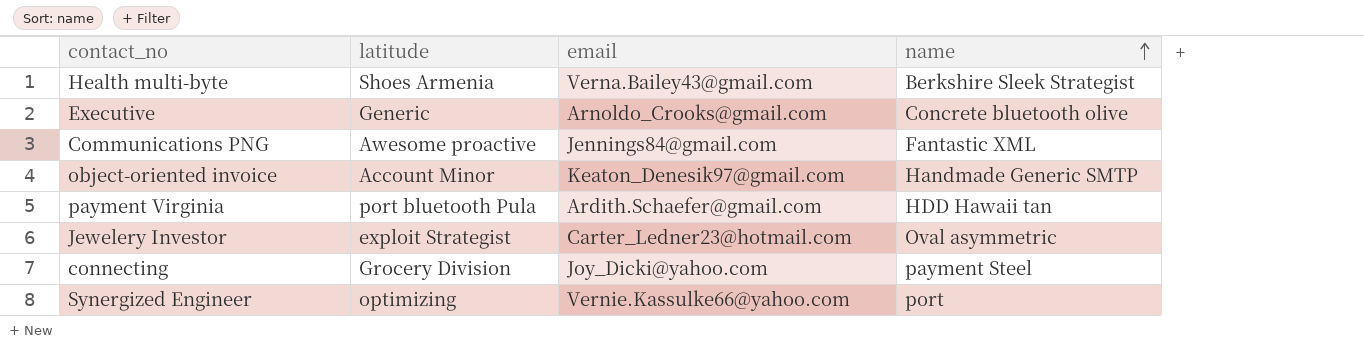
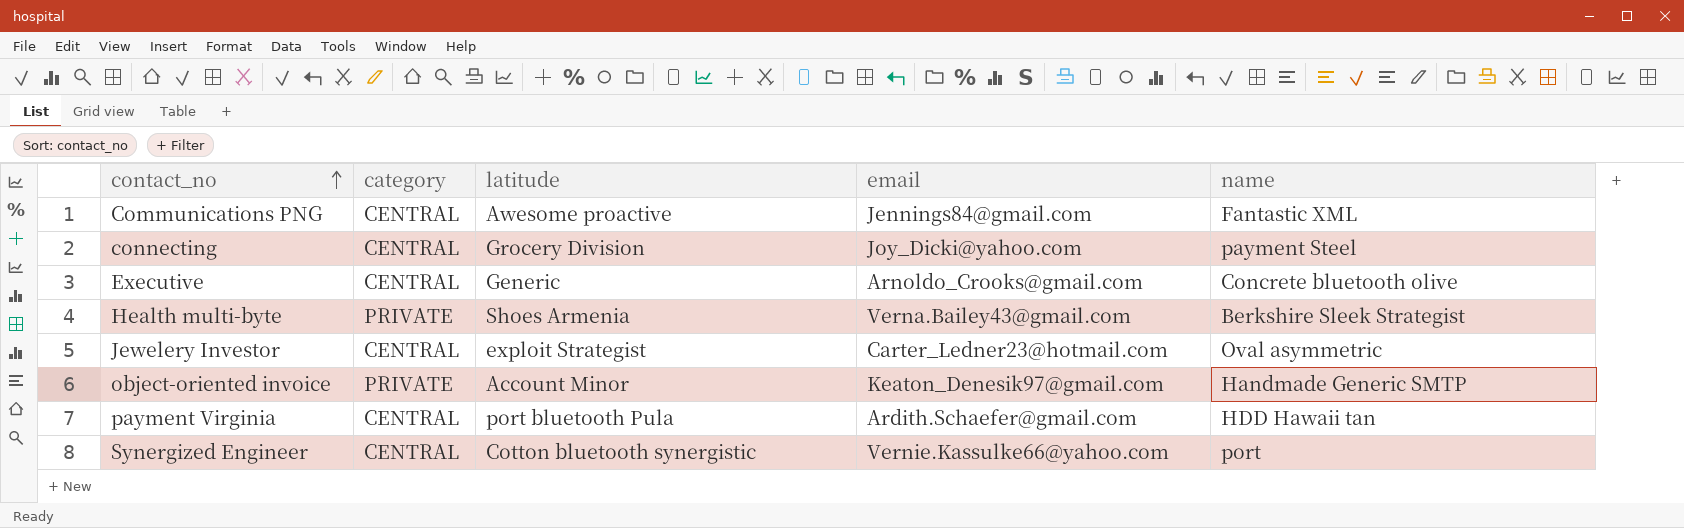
row order: name ascending -> contact_no ascending
column category | position: none -> 2
Synergized Engineer | latitude: optimizing -> Cotton bluetooth synergistic

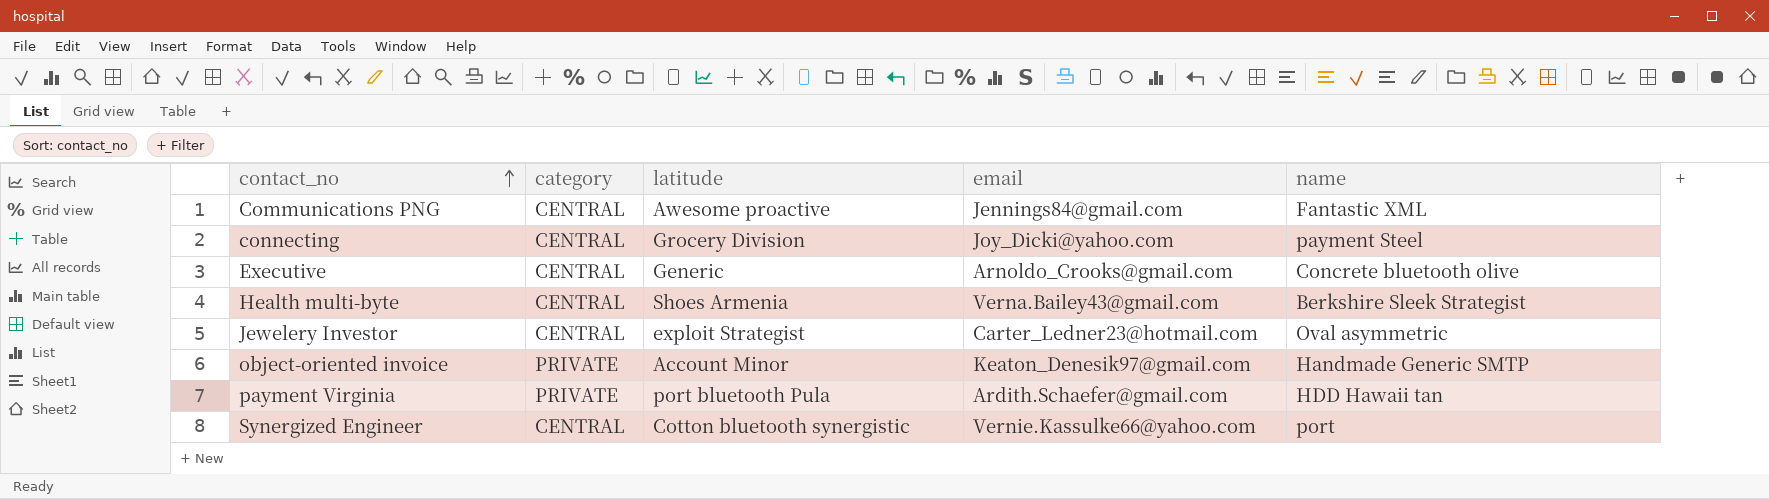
Health multi-byte | category: PRIVATE -> CENTRAL
payment Virginia | category: CENTRAL -> PRIVATE

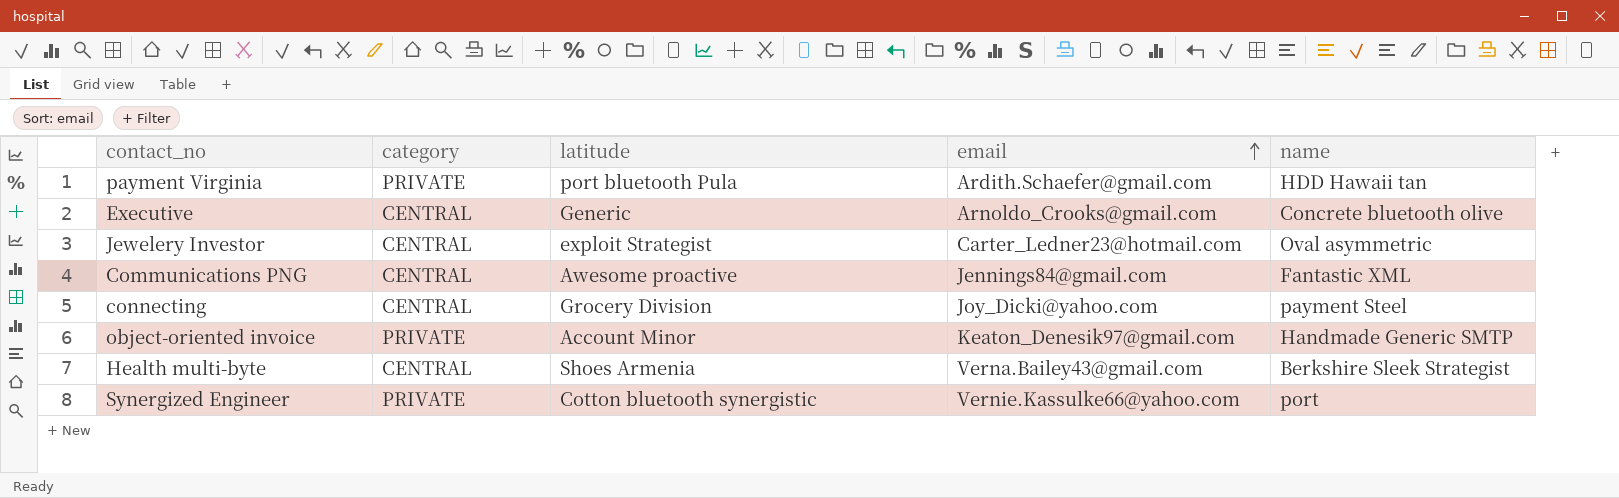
row order: contact_no ascending -> email ascending
Synergized Engineer | category: CENTRAL -> PRIVATE

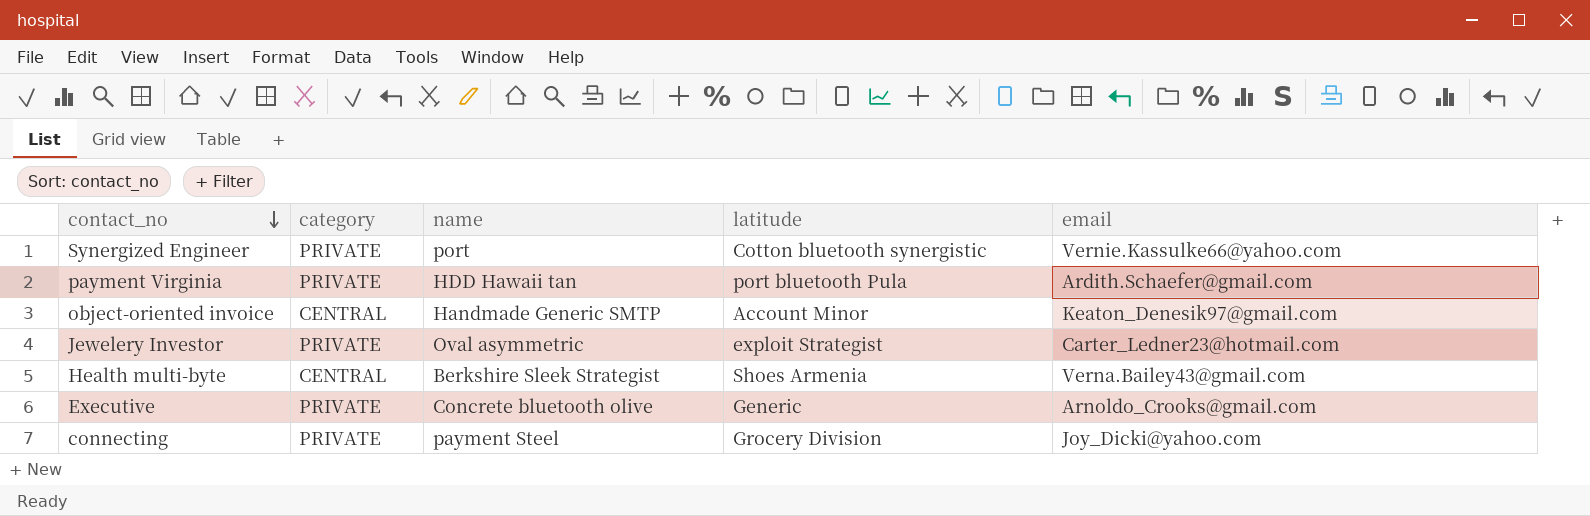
row order: email ascending -> contact_no descending
column name | position: 5 -> 3
row Communications PNG: CENTRAL | Awesome proactive | Jennings84@gmail.com | Fantastic XML -> none
object-oriented invoice | category: PRIVATE -> CENTRAL
Jewelery Investor | category: CENTRAL -> PRIVATE
Executive | category: CENTRAL -> PRIVATE
connecting | category: CENTRAL -> PRIVATE

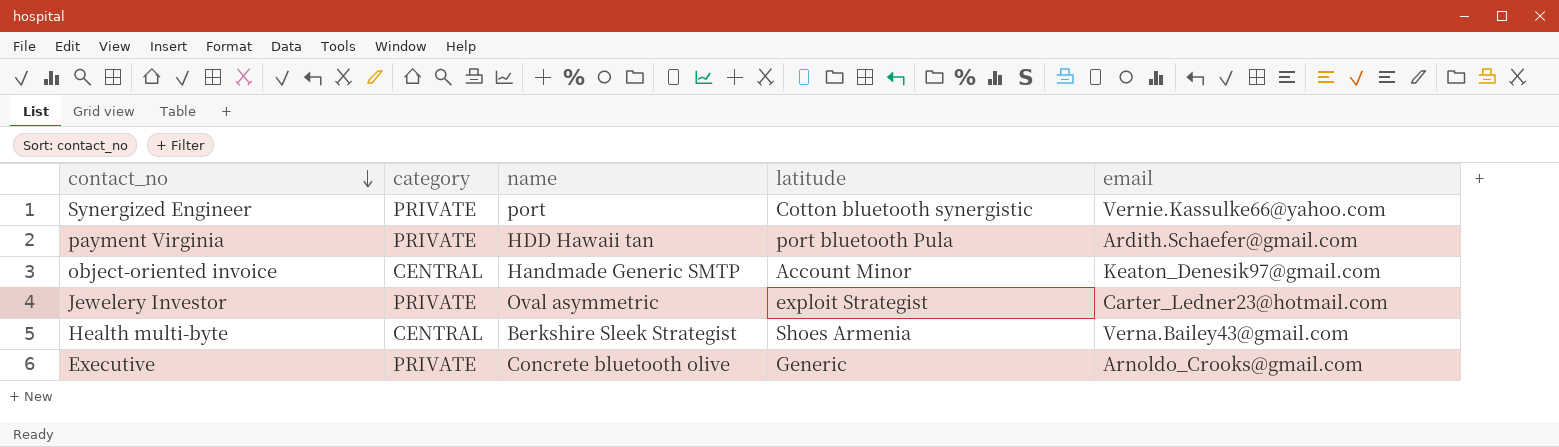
row connecting: PRIVATE | payment Steel | Grocery Division | Joy_Dicki@yahoo.com -> none

